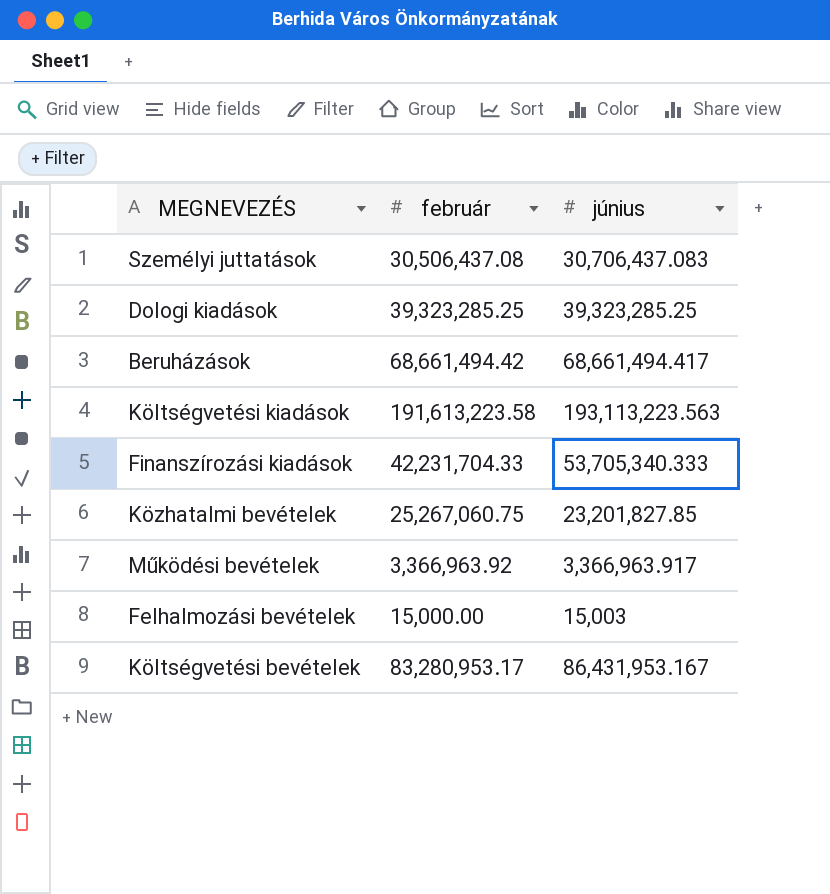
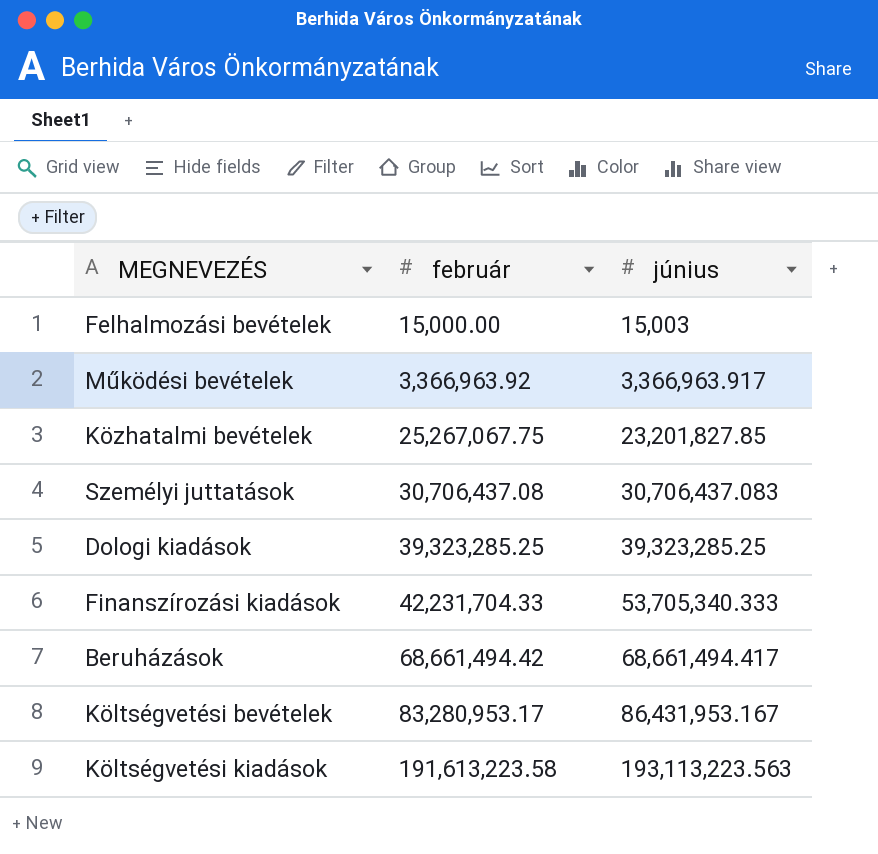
row order: none -> február ascending
Közhatalmi bevételek | február: 25,267,060.75 -> 25,267,067.75
Személyi juttatások | február: 30,506,437.08 -> 30,706,437.08

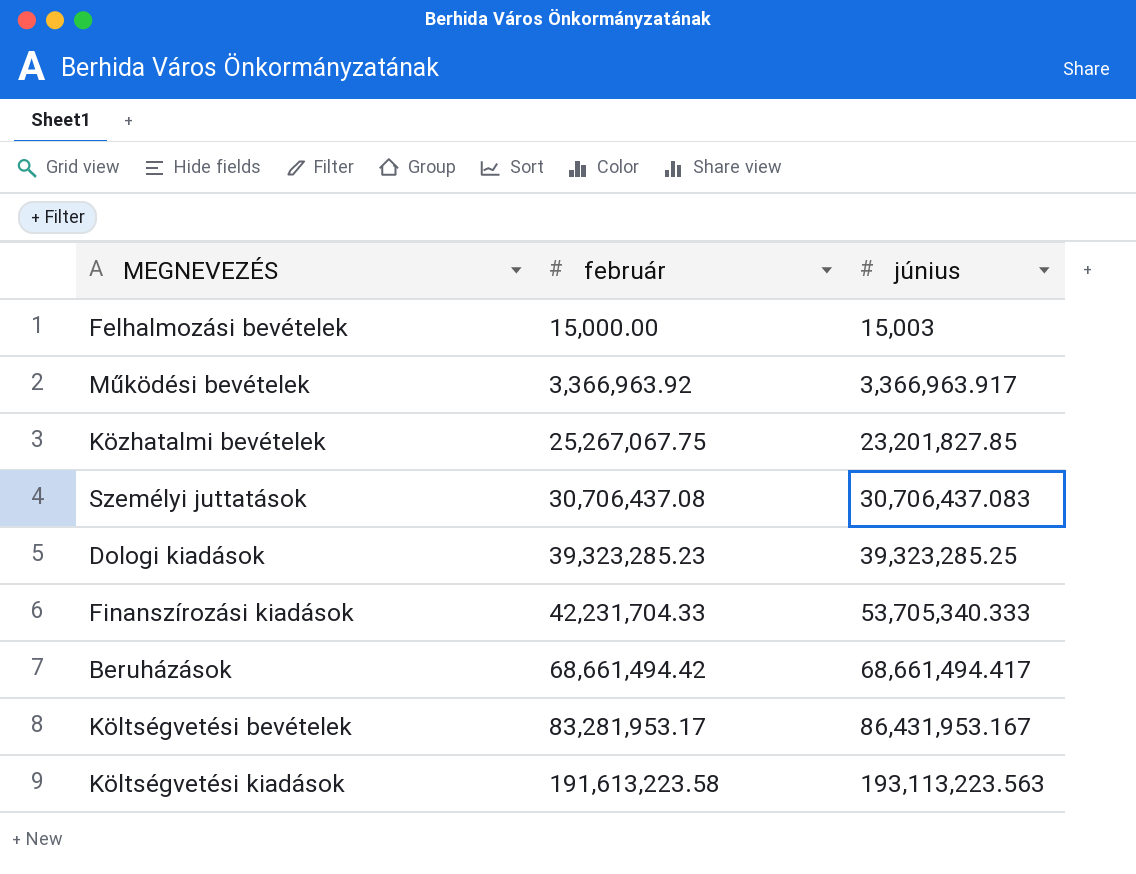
Dologi kiadások | február: 39,323,285.25 -> 39,323,285.23
Költségvetési bevételek | február: 83,280,953.17 -> 83,281,953.17

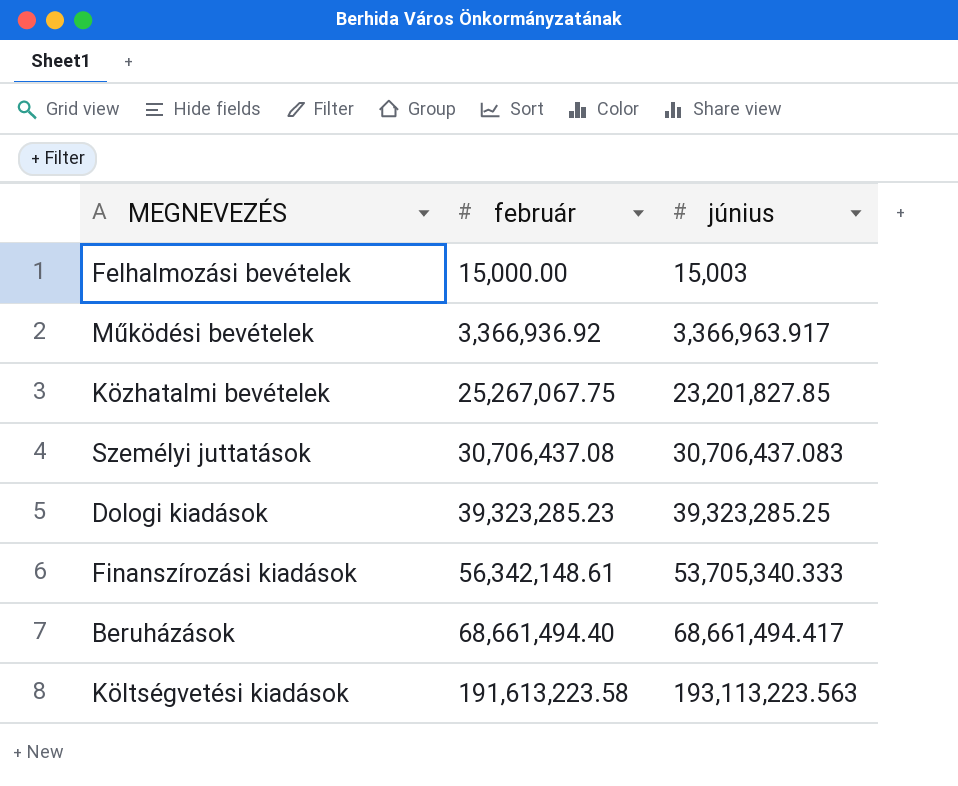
row Költségvetési bevételek: 83,281,953.17 | 86,431,953.167 -> none
Működési bevételek | február: 3,366,963.92 -> 3,366,936.92
Finanszírozási kiadások | február: 42,231,704.33 -> 56,342,148.61
Beruházások | február: 68,661,494.42 -> 68,661,494.40

